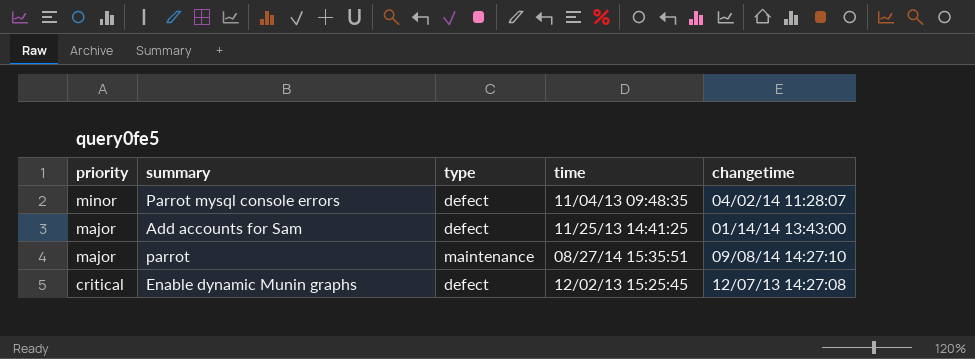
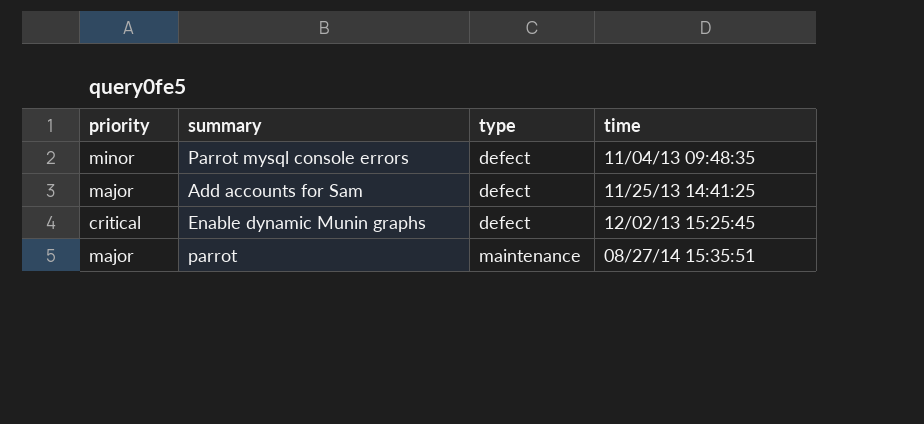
row order: priority descending -> type ascending
column changetime | position: 5 -> none

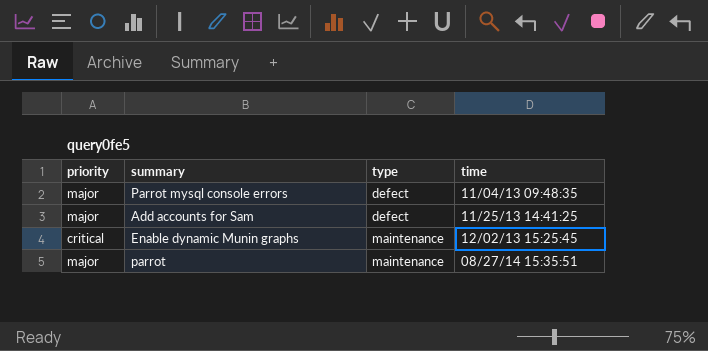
Parrot mysql console errors | priority: minor -> major
Enable dynamic Munin graphs | type: defect -> maintenance

